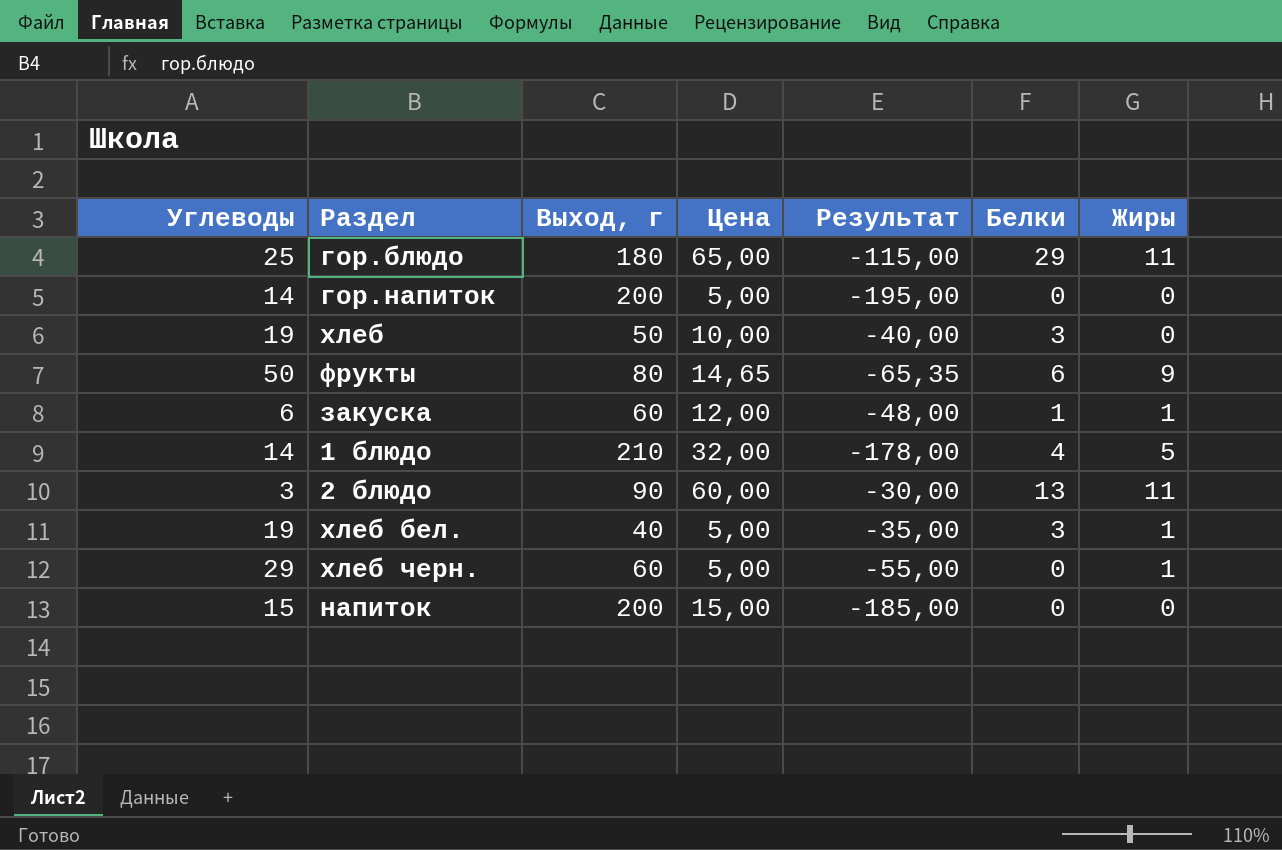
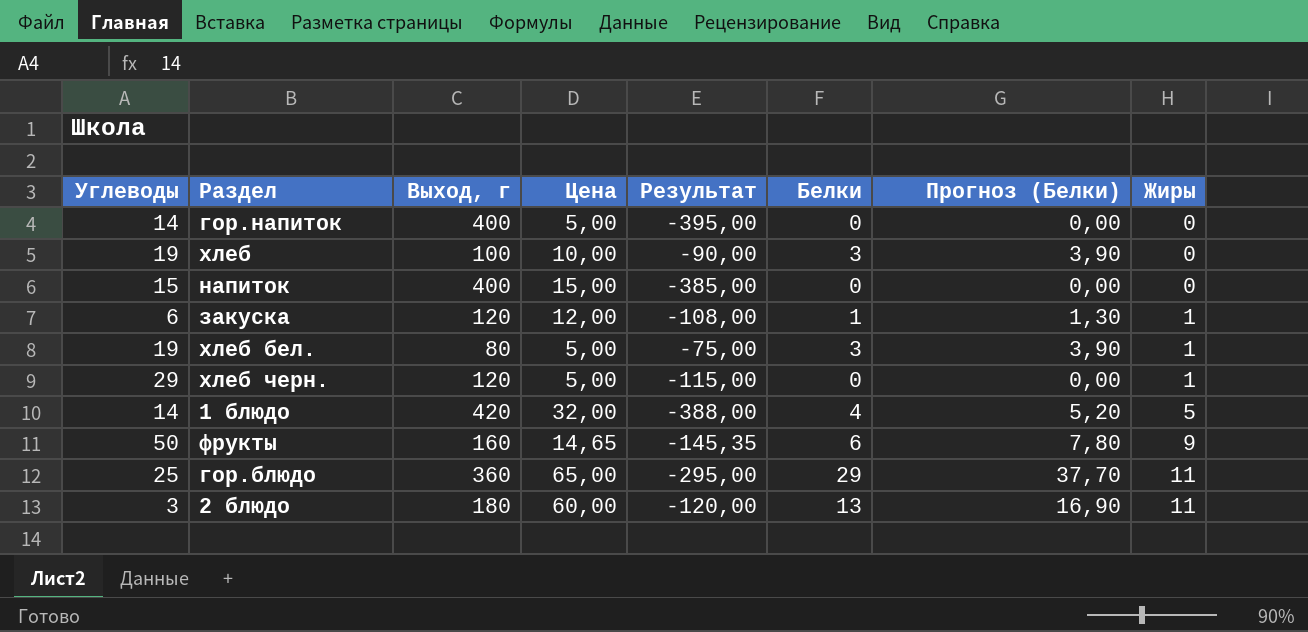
row order: none -> Жиры ascending
column Прогноз (Белки) | formula: none -> [Белки] * 1,3
гор.напиток | Выход, г: 200 -> 400
гор.напиток | Результат: -195,00 -> -395,00
хлеб | Выход, г: 50 -> 100
хлеб | Результат: -40,00 -> -90,00
напиток | Выход, г: 200 -> 400
напиток | Результат: -185,00 -> -385,00
закуска | Выход, г: 60 -> 120
закуска | Результат: -48,00 -> -108,00
хлеб бел. | Выход, г: 40 -> 80
хлеб бел. | Результат: -35,00 -> -75,00
хлеб черн. | Выход, г: 60 -> 120
хлеб черн. | Результат: -55,00 -> -115,00
1 блюдо | Выход, г: 210 -> 420
1 блюдо | Результат: -178,00 -> -388,00
фрукты | Выход, г: 80 -> 160
фрукты | Результат: -65,35 -> -145,35
гор.блюдо | Выход, г: 180 -> 360
гор.блюдо | Результат: -115,00 -> -295,00
2 блюдо | Выход, г: 90 -> 180
2 блюдо | Результат: -30,00 -> -120,00

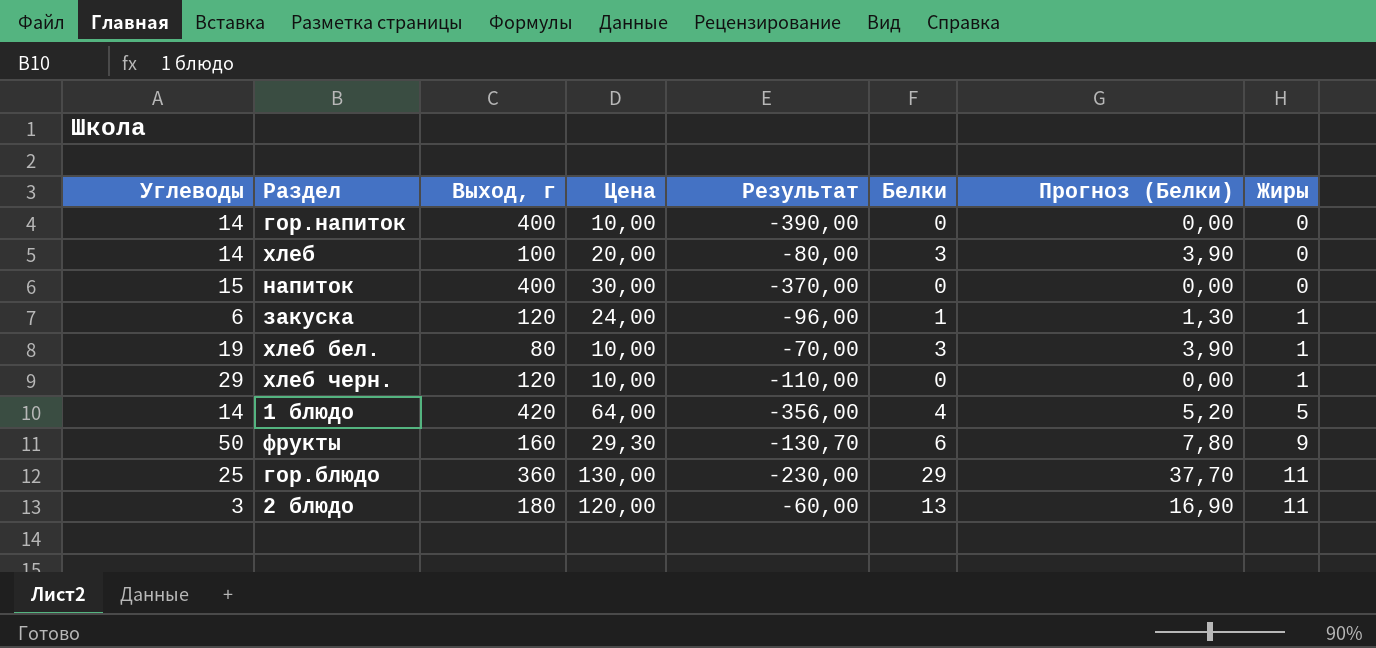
гор.напиток | Цена: 5,00 -> 10,00
гор.напиток | Результат: -395,00 -> -390,00
хлеб | Углеводы: 19 -> 14
хлеб | Цена: 10,00 -> 20,00
хлеб | Результат: -90,00 -> -80,00
напиток | Цена: 15,00 -> 30,00
напиток | Результат: -385,00 -> -370,00
закуска | Цена: 12,00 -> 24,00
закуска | Результат: -108,00 -> -96,00
хлеб бел. | Цена: 5,00 -> 10,00
хлеб бел. | Результат: -75,00 -> -70,00
хлеб черн. | Цена: 5,00 -> 10,00
хлеб черн. | Результат: -115,00 -> -110,00
1 блюдо | Цена: 32,00 -> 64,00
1 блюдо | Результат: -388,00 -> -356,00
фрукты | Цена: 14,65 -> 29,30
фрукты | Результат: -145,35 -> -130,70
гор.блюдо | Цена: 65,00 -> 130,00
гор.блюдо | Результат: -295,00 -> -230,00
2 блюдо | Цена: 60,00 -> 120,00
2 блюдо | Результат: -120,00 -> -60,00

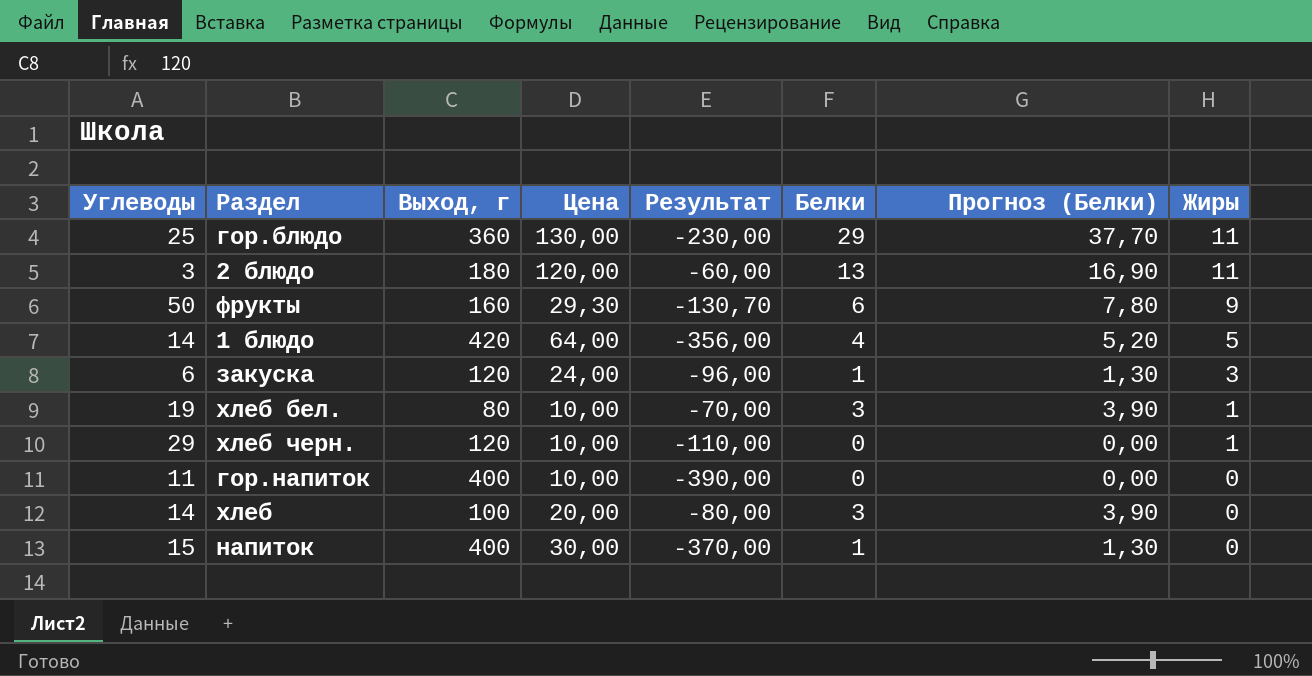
row order: Жиры ascending -> Жиры descending
закуска | Жиры: 1 -> 3
гор.напиток | Углеводы: 14 -> 11
напиток | Белки: 0 -> 1
напиток | Прогноз (Белки): 0,00 -> 1,30

